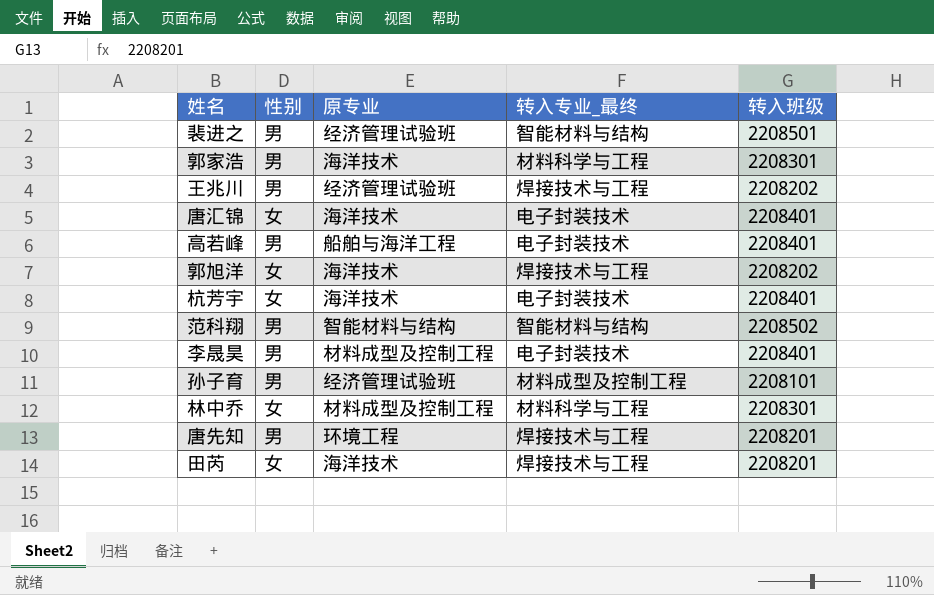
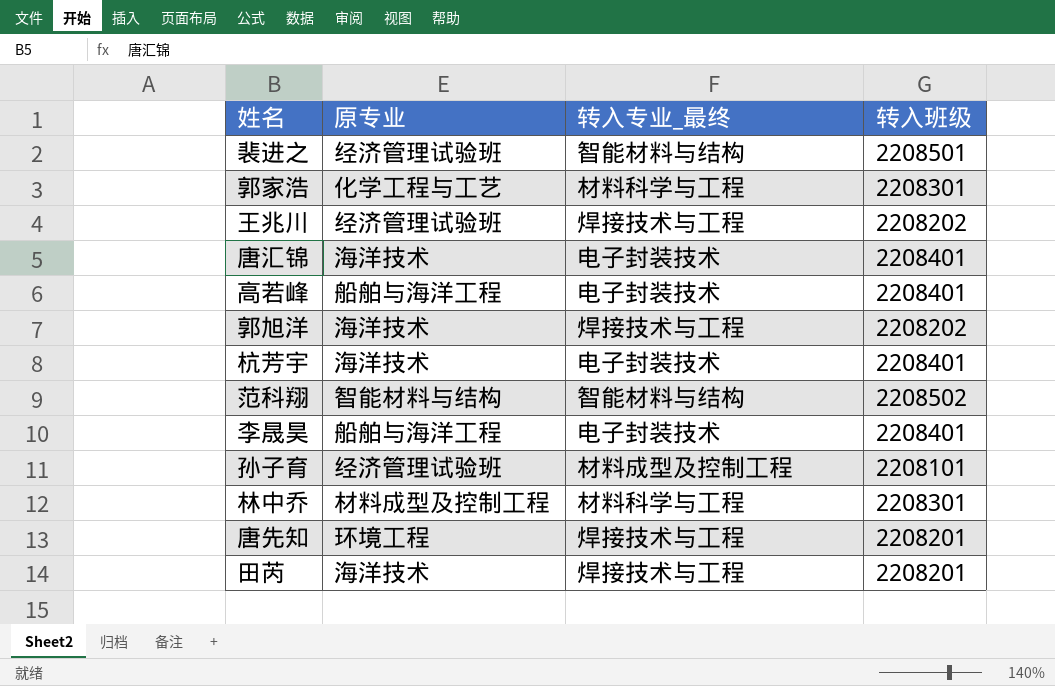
column 性别 | position: 2 -> none
郭家浩 | 原专业: 海洋技术 -> 化学工程与工艺
李晟昊 | 原专业: 材料成型及控制工程 -> 船舶与海洋工程

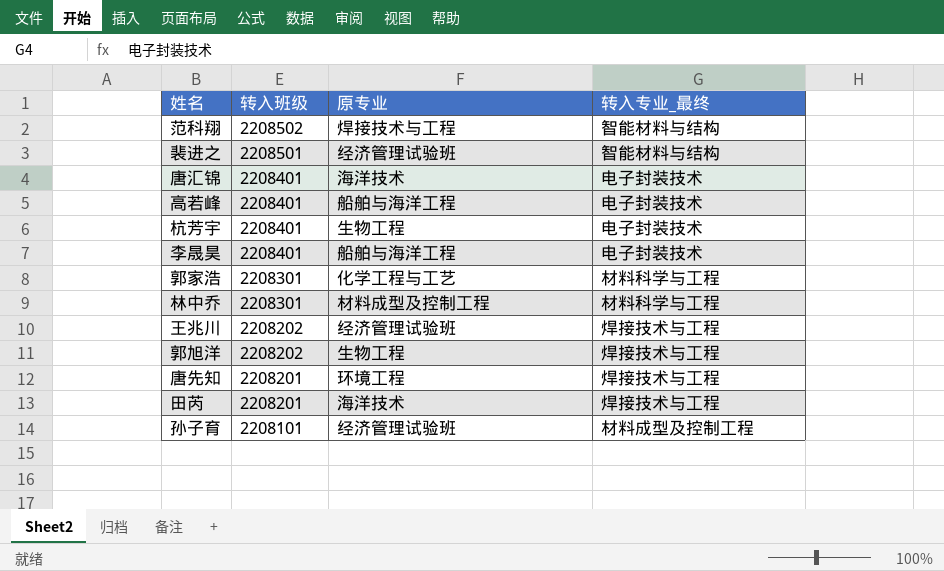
row order: none -> 转入班级 descending
column 转入班级 | position: 4 -> 2
范科翔 | 原专业: 智能材料与结构 -> 焊接技术与工程
杭芳宇 | 原专业: 海洋技术 -> 生物工程
郭旭洋 | 原专业: 海洋技术 -> 生物工程

